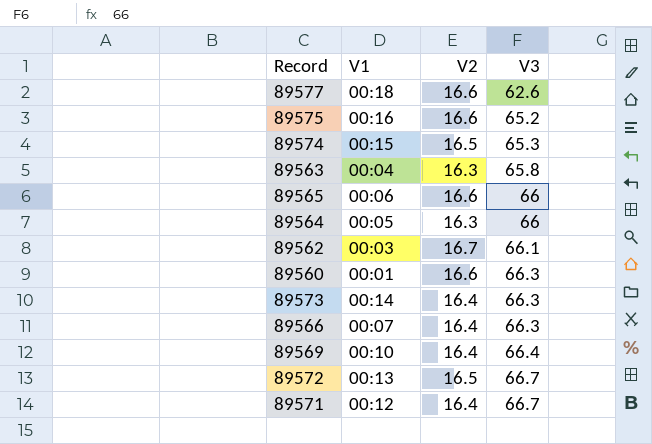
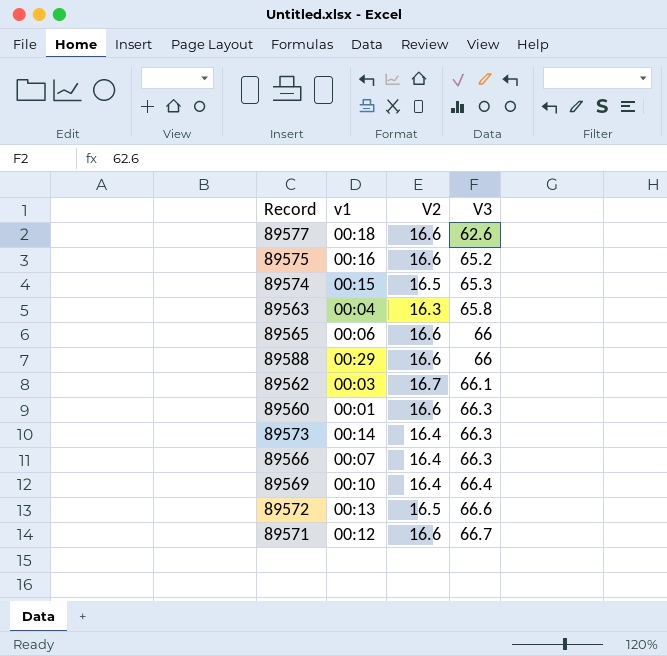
column name: V1 -> v1
row 89564: 00:05 | 16.3 | 66 -> none
row 89588: none -> 00:29 | 16.6 | 66
89572 | V3: 66.7 -> 66.6
89571 | V2: 16.4 -> 16.6

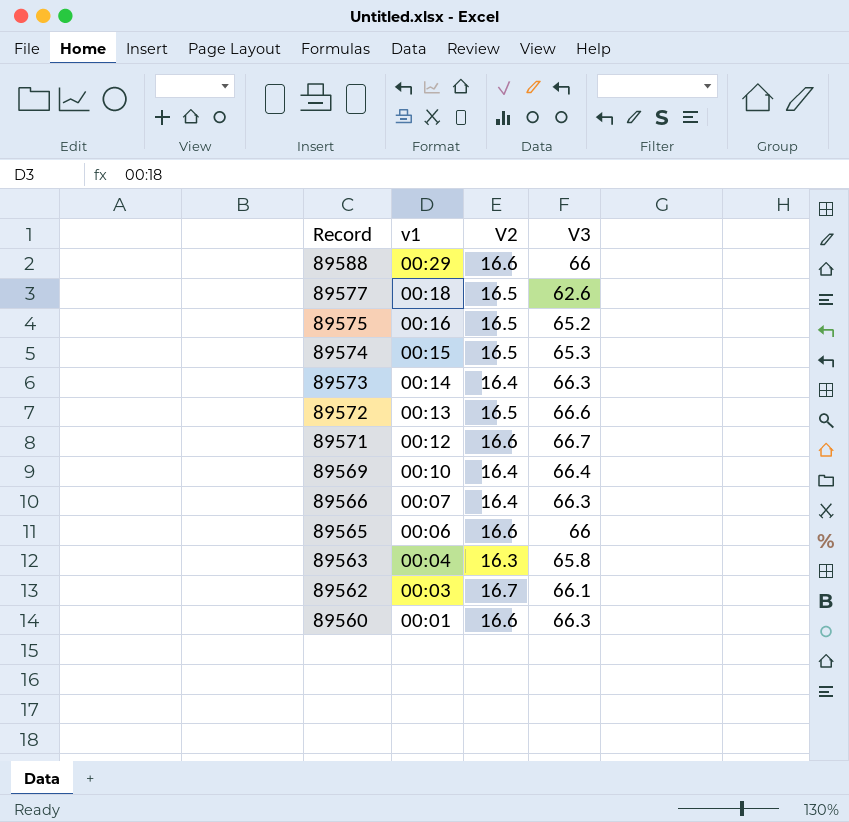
row order: V3 ascending -> Record descending
89577 | V2: 16.6 -> 16.5
89575 | V2: 16.6 -> 16.5

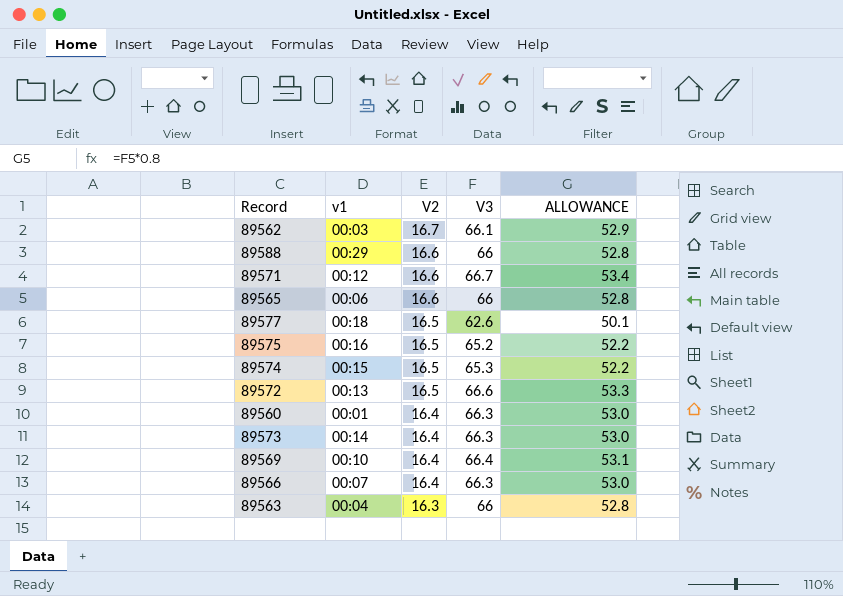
row order: Record descending -> V2 descending
column ALLOWANCE | formula: none -> [V3] * 0.8
89560 | V2: 16.6 -> 16.4
89563 | V3: 65.8 -> 66

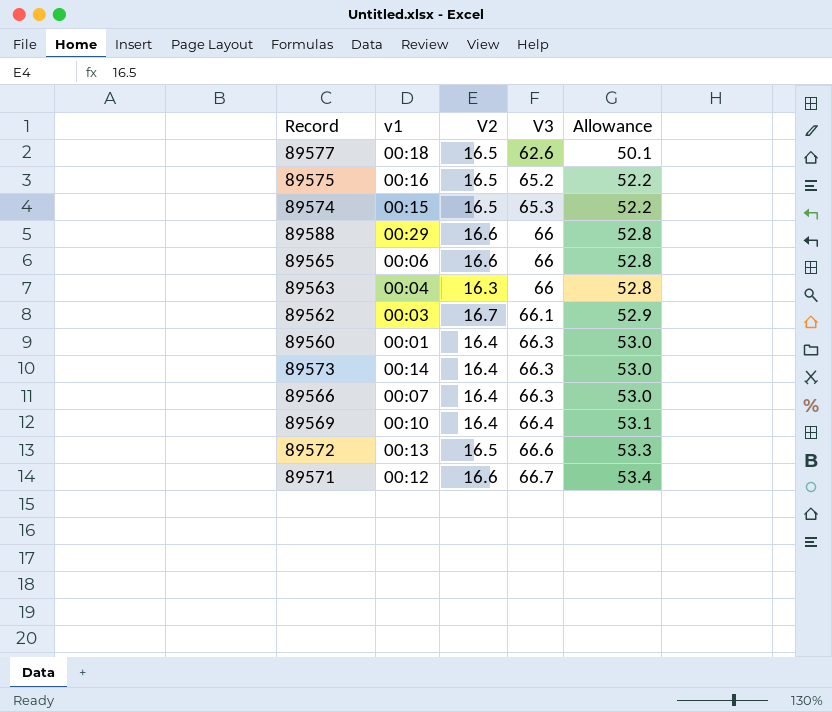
row order: V2 descending -> V3 ascending
column name: ALLOWANCE -> Allowance

